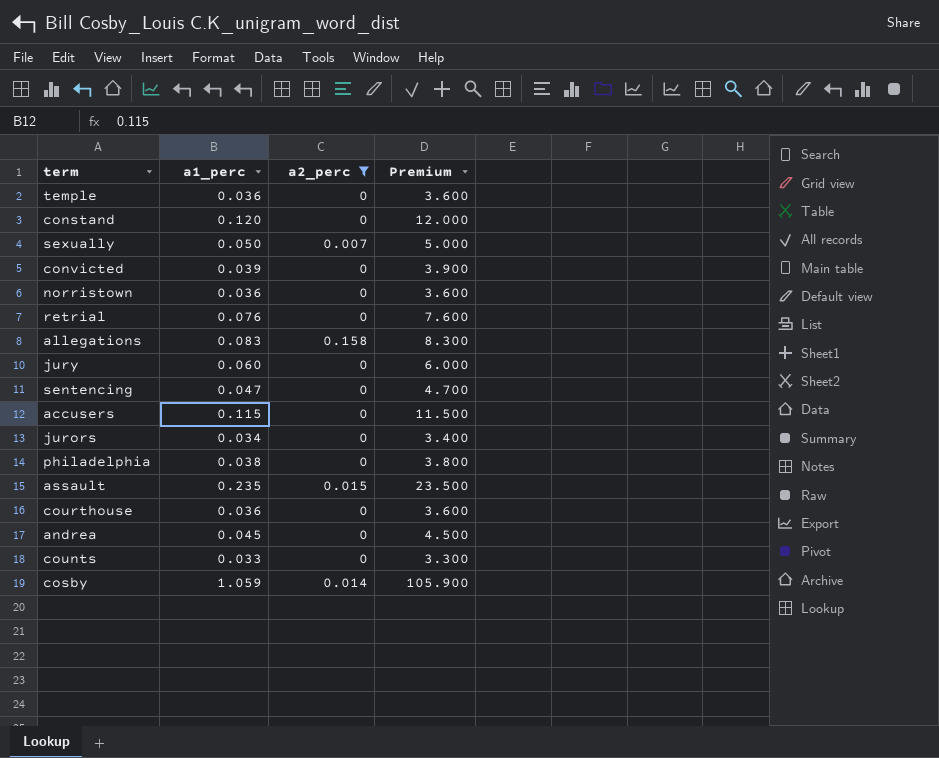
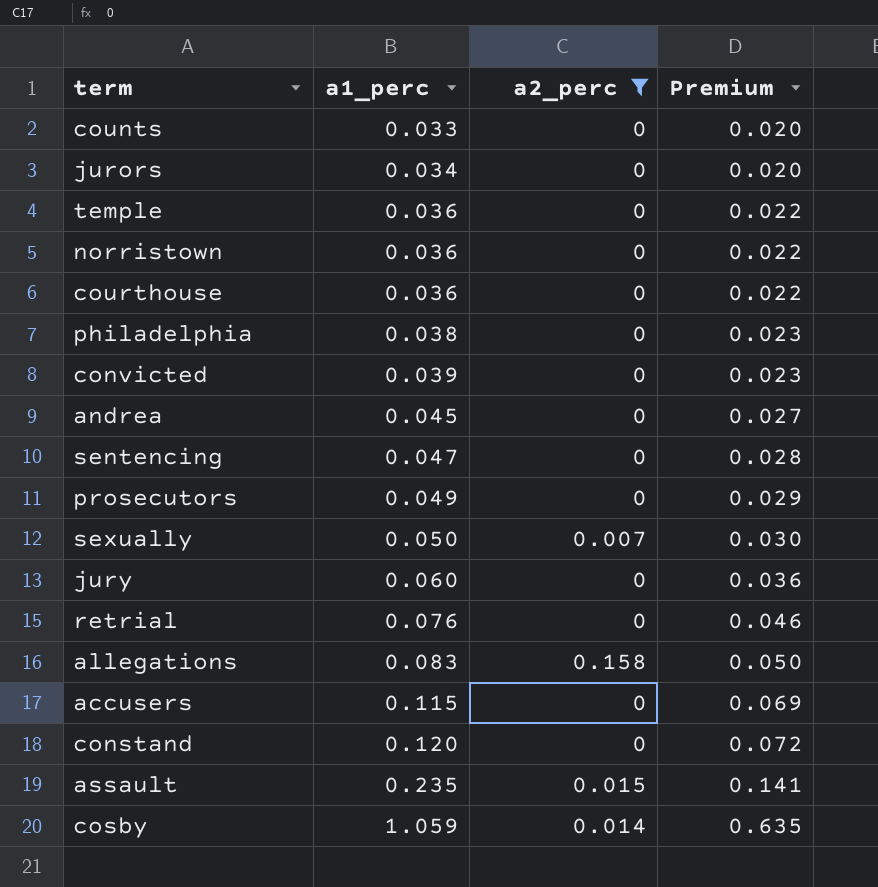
row order: none -> a1_perc ascending
column Premium | formula: [a1_perc] * 100 -> [a1_perc] * 0.6
row prosecutors: none -> 0.049 | 0 | 0.029

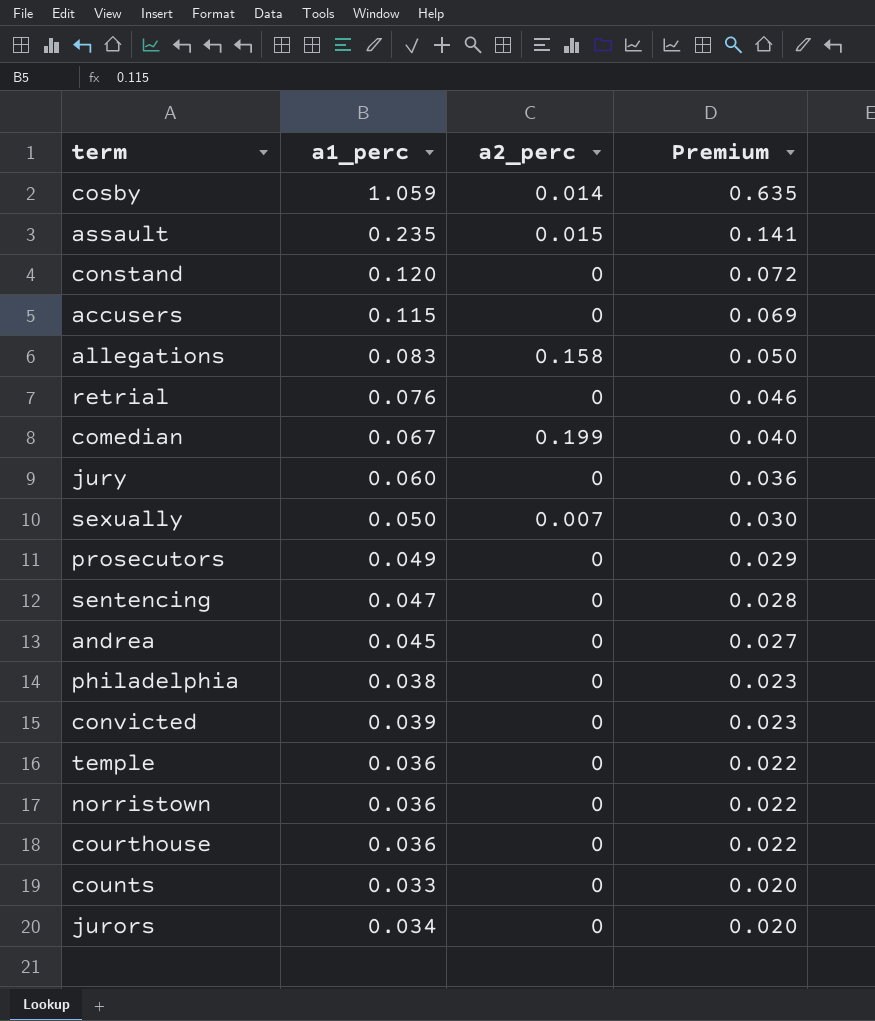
filter: a2_perc != 0.199 -> none
row order: a1_perc ascending -> Premium descending

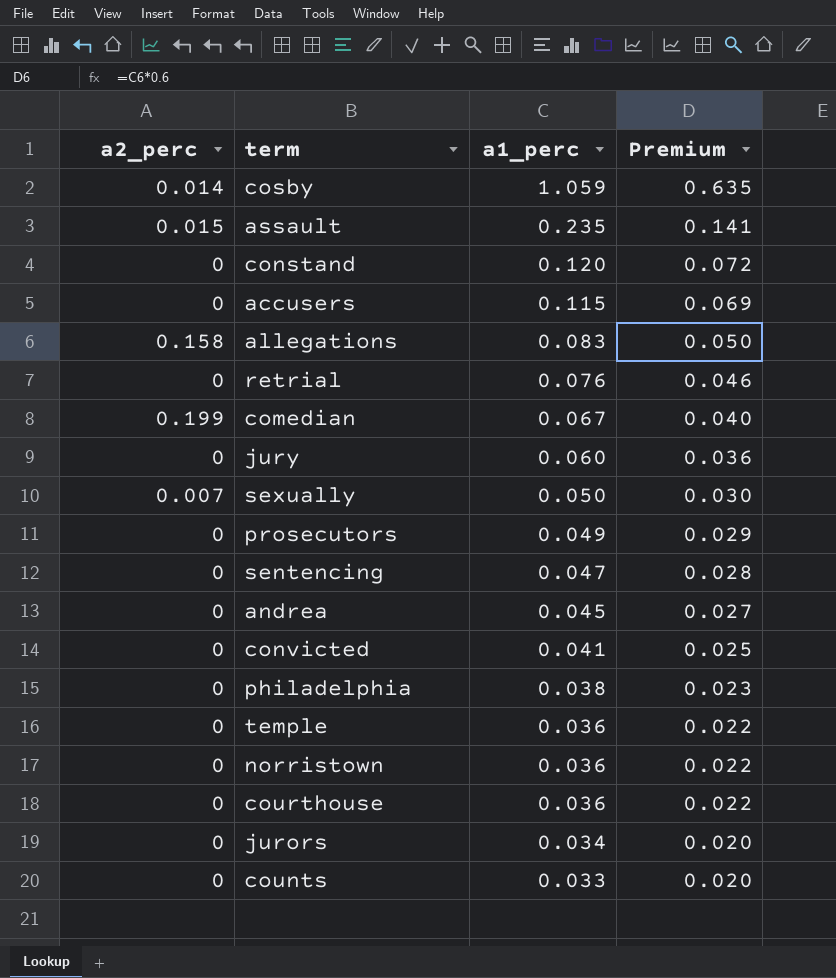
row order: Premium descending -> a1_perc descending
column a2_perc | position: 3 -> 1
convicted | a1_perc: 0.039 -> 0.041
convicted | Premium: 0.023 -> 0.025

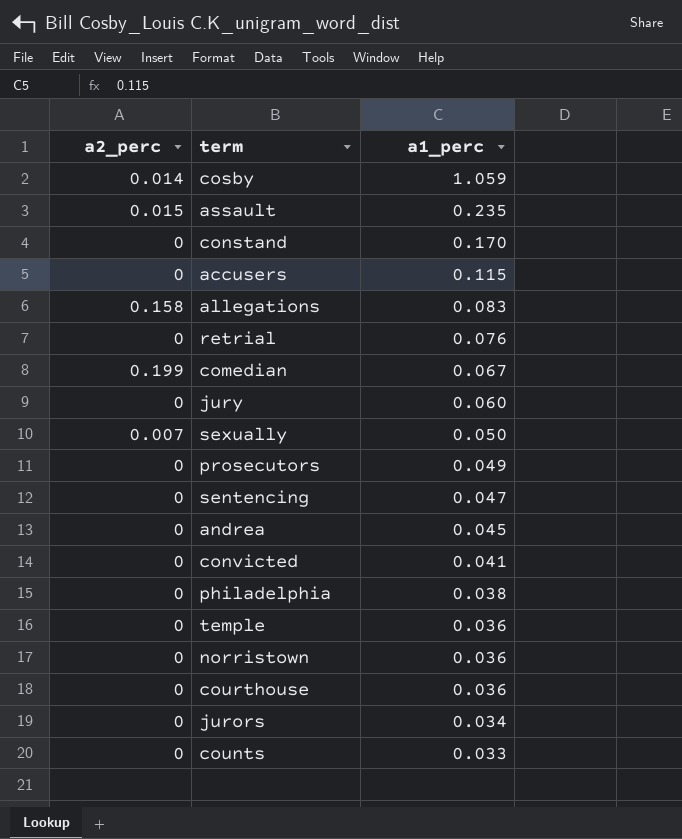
column Premium | formula: [a1_perc] * 0.6 -> none
constand | a1_perc: 0.120 -> 0.170

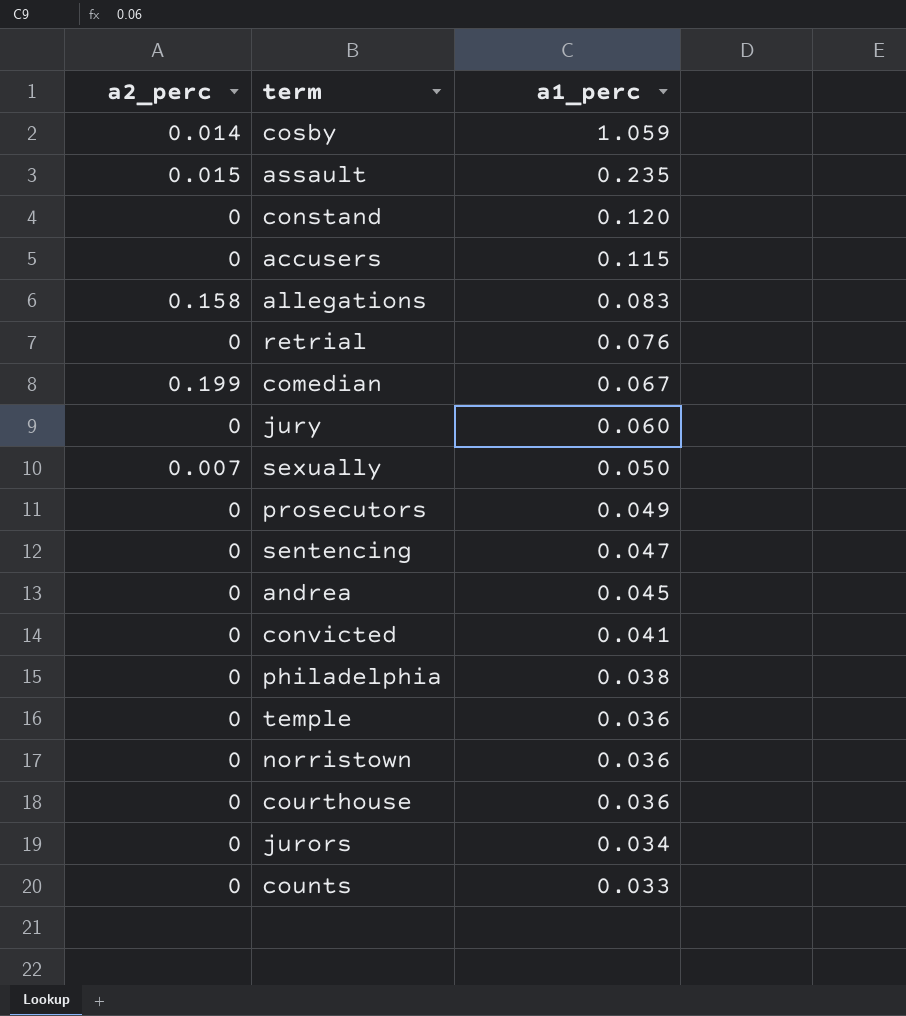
constand | a1_perc: 0.170 -> 0.120

